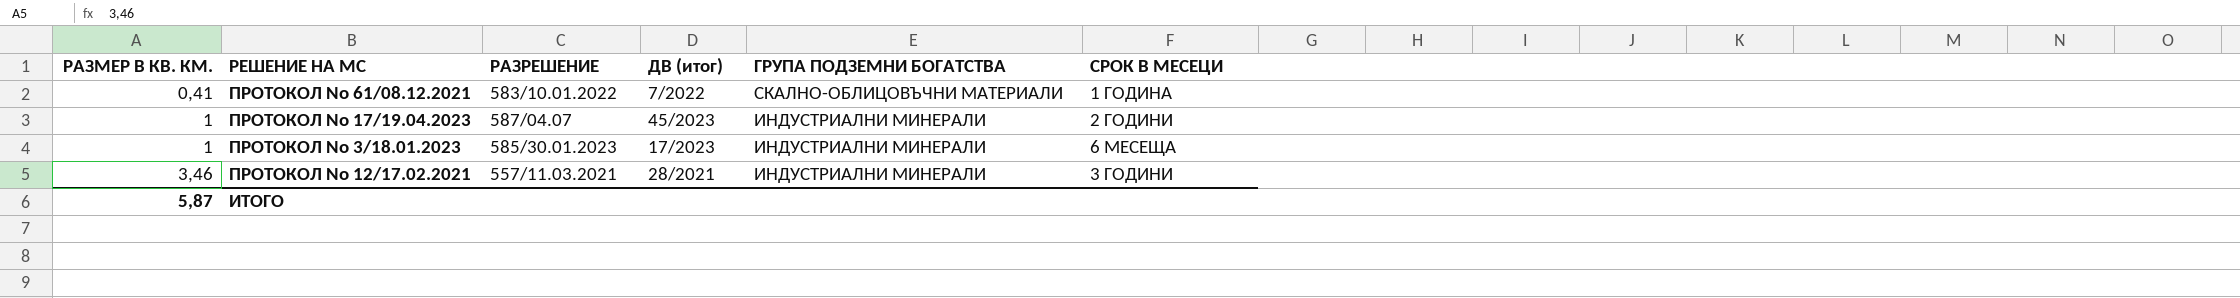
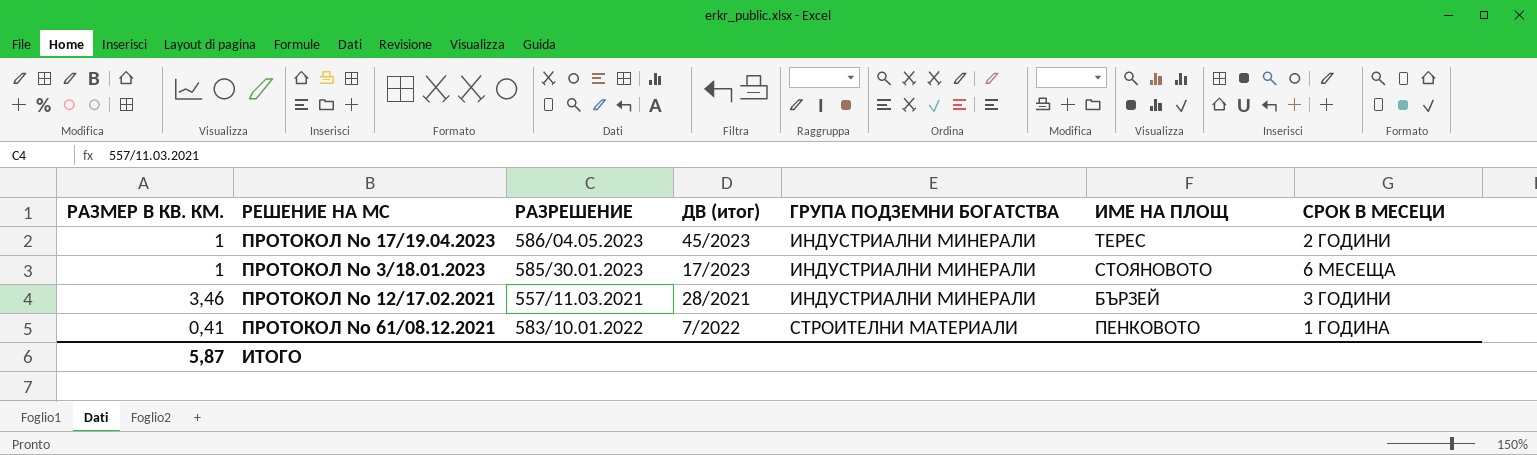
row order: РАЗМЕР В КВ. КМ. ascending -> ГРУПА ПОДЗЕМНИ БОГАТСТВА ascending
column ИМЕ НА ПЛОЩ | position: none -> 6
ПРОТОКОЛ No 17/19.04.2023 | РАЗРЕШЕНИЕ: 587/04.07 -> 586/04.05.2023
ПРОТОКОЛ No 61/08.12.2021 | ГРУПА ПОДЗЕМНИ БОГАТСТВА: СКАЛНО-ОБЛИЦОВЪЧНИ МАТЕРИАЛИ -> СТРОИТЕЛНИ МАТЕРИАЛИ

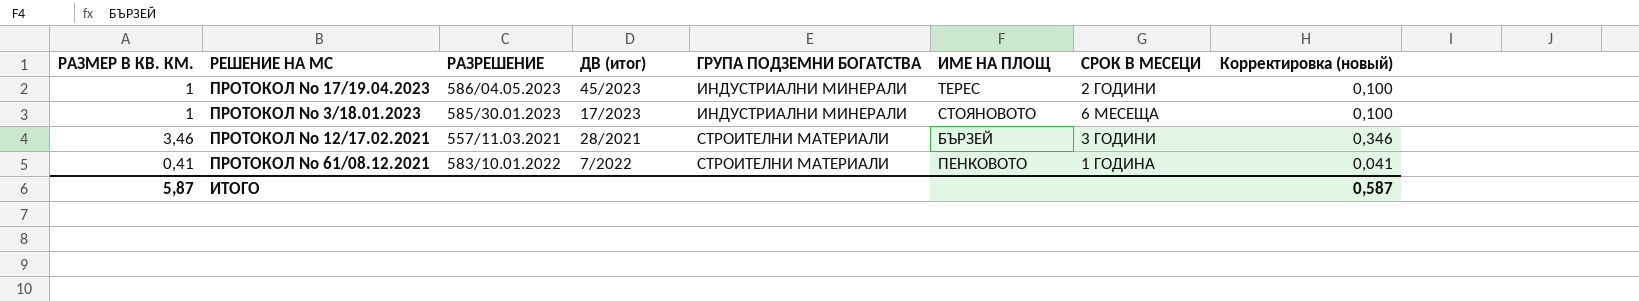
column Корректировка (новый) | formula: none -> [РАЗМЕР В КВ. КМ.] * 0,1
ПРОТОКОЛ No 12/17.02.2021 | ГРУПА ПОДЗЕМНИ БОГАТСТВА: ИНДУСТРИАЛНИ МИНЕРАЛИ -> СТРОИТЕЛНИ МАТЕРИАЛИ

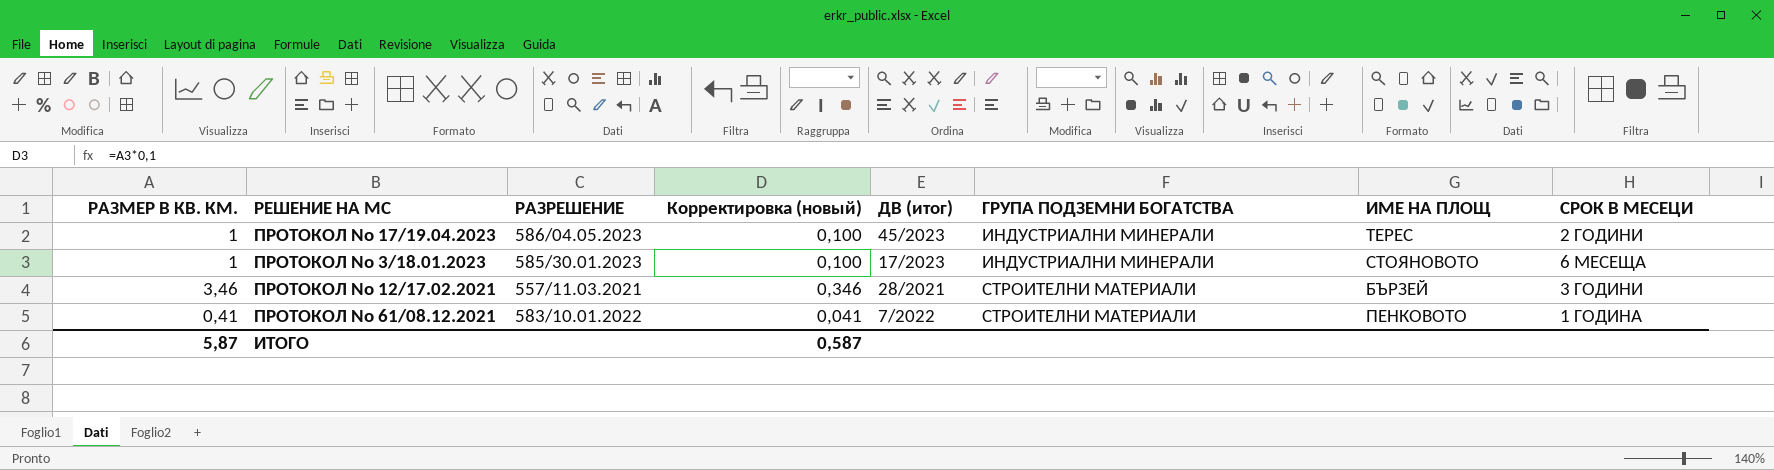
column Корректировка (новый) | position: 8 -> 4

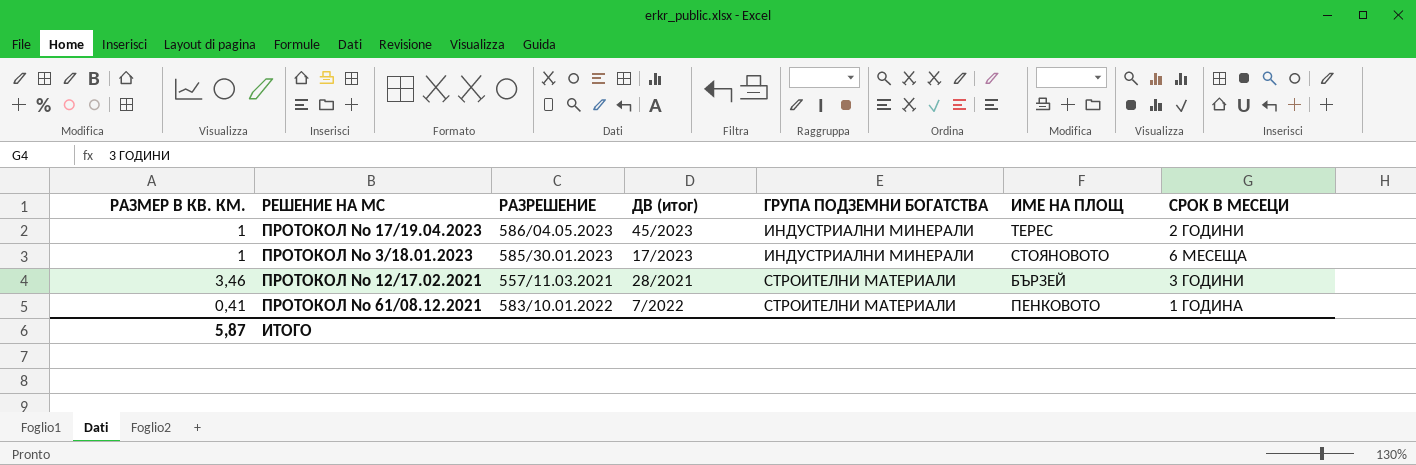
column Корректировка (новый) | formula: [РАЗМЕР В КВ. КМ.] * 0,1 -> none

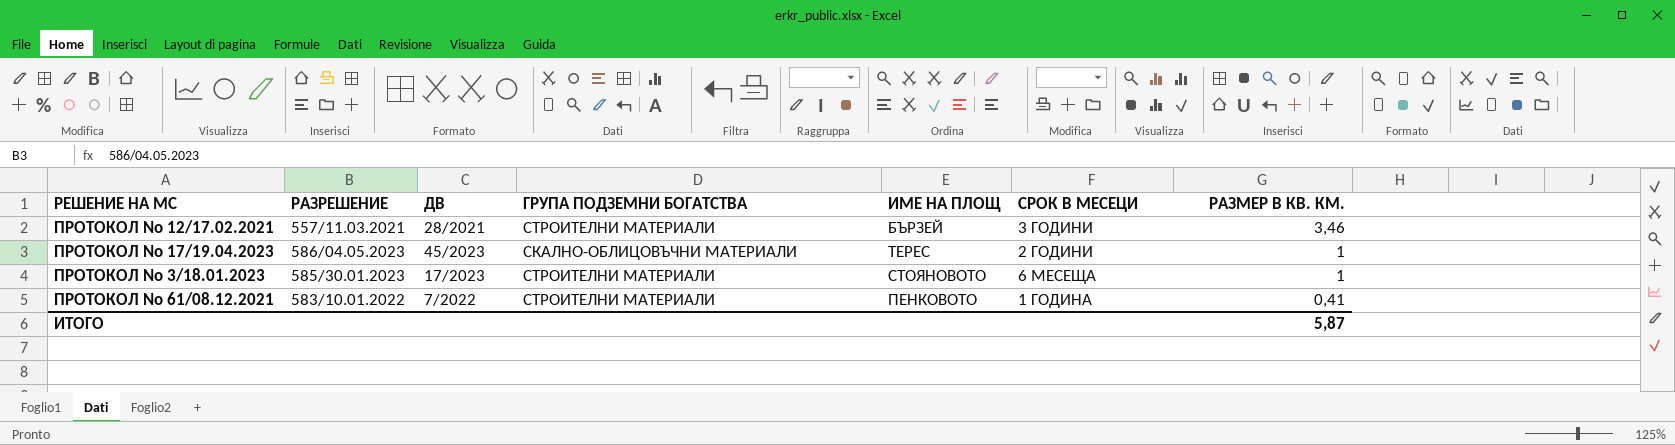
row order: ГРУПА ПОДЗЕМНИ БОГАТСТВА ascending -> РАЗМЕР В КВ. КМ. descending
column name: ДВ (итог) -> ДВ
column РАЗМЕР В КВ. КМ. | position: 1 -> 7
ПРОТОКОЛ No 17/19.04.2023 | ГРУПА ПОДЗЕМНИ БОГАТСТВА: ИНДУСТРИАЛНИ МИНЕРАЛИ -> СКАЛНО-ОБЛИЦОВЪЧНИ МАТЕРИАЛИ
ПРОТОКОЛ No 3/18.01.2023 | ГРУПА ПОДЗЕМНИ БОГАТСТВА: ИНДУСТРИАЛНИ МИНЕРАЛИ -> СТРОИТЕЛНИ МАТЕРИАЛИ

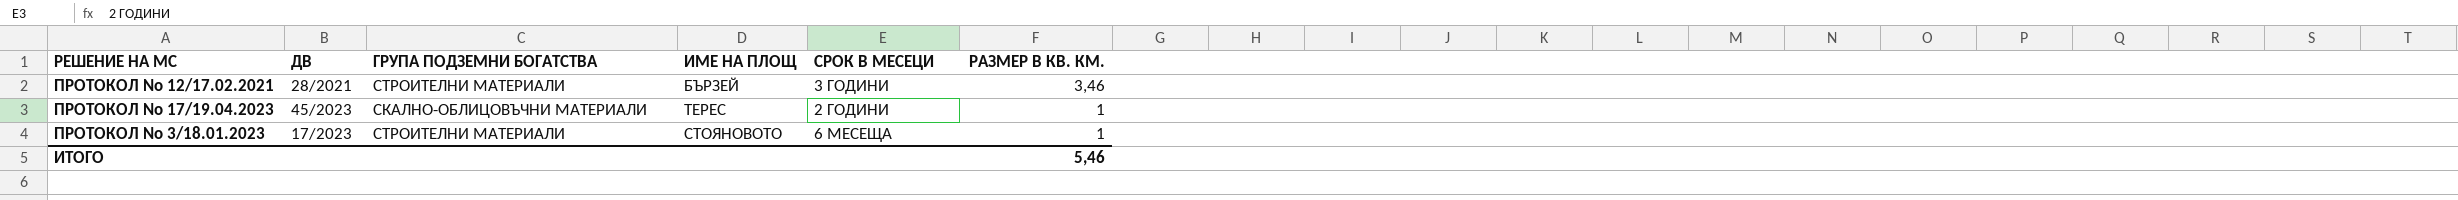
column РАЗРЕШЕНИЕ | position: 2 -> none
row ПРОТОКОЛ No 61/08.12.2021: 583/10.01.2022 | 7/2022 | СТРОИТЕЛНИ МАТЕРИАЛИ | ПЕНКОВОТО | 1 ГОДИНА | 0,41 -> none
ИТОГО | РАЗМЕР В КВ. КМ.: 5,87 -> 5,46

